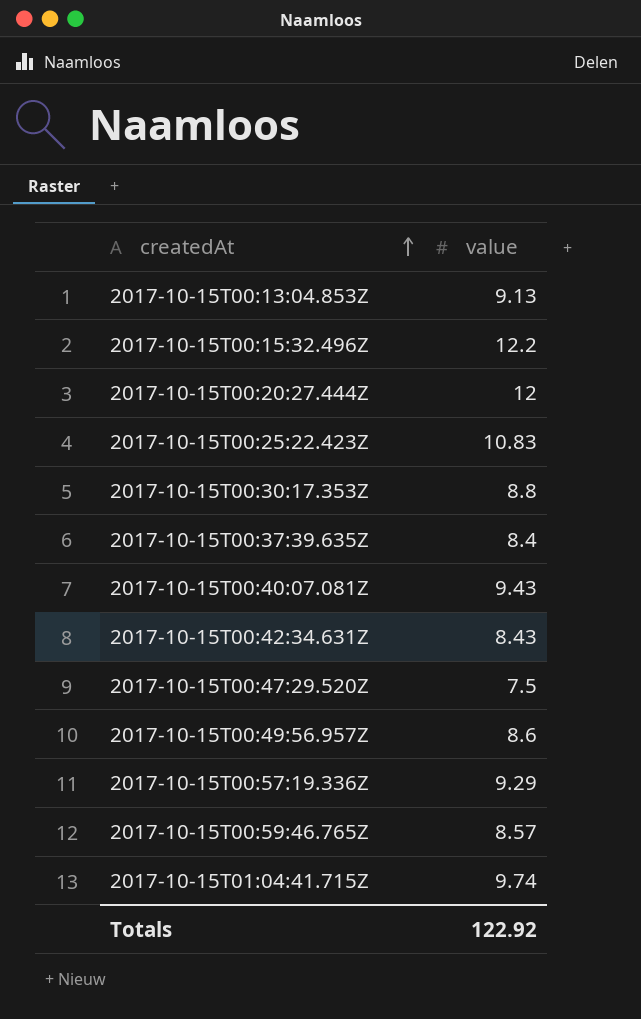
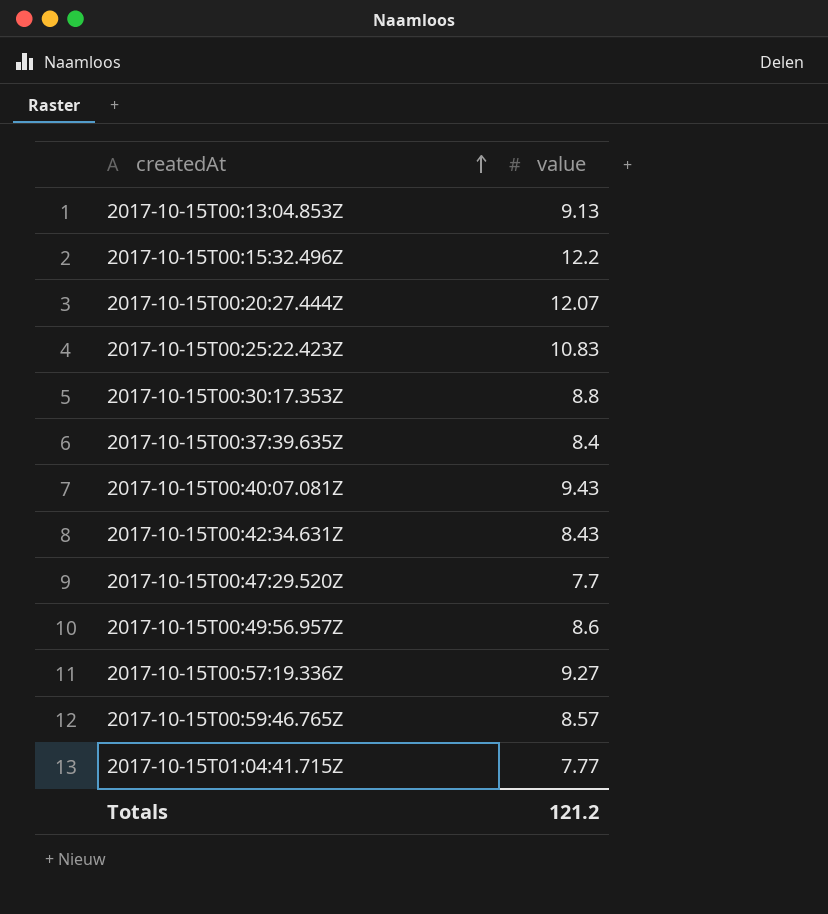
2017-10-15T00:20:27.444Z | value: 12 -> 12.07
2017-10-15T00:47:29.520Z | value: 7.5 -> 7.7
2017-10-15T00:57:19.336Z | value: 9.29 -> 9.27
2017-10-15T01:04:41.715Z | value: 9.74 -> 7.77
Totals | value: 122.92 -> 121.2

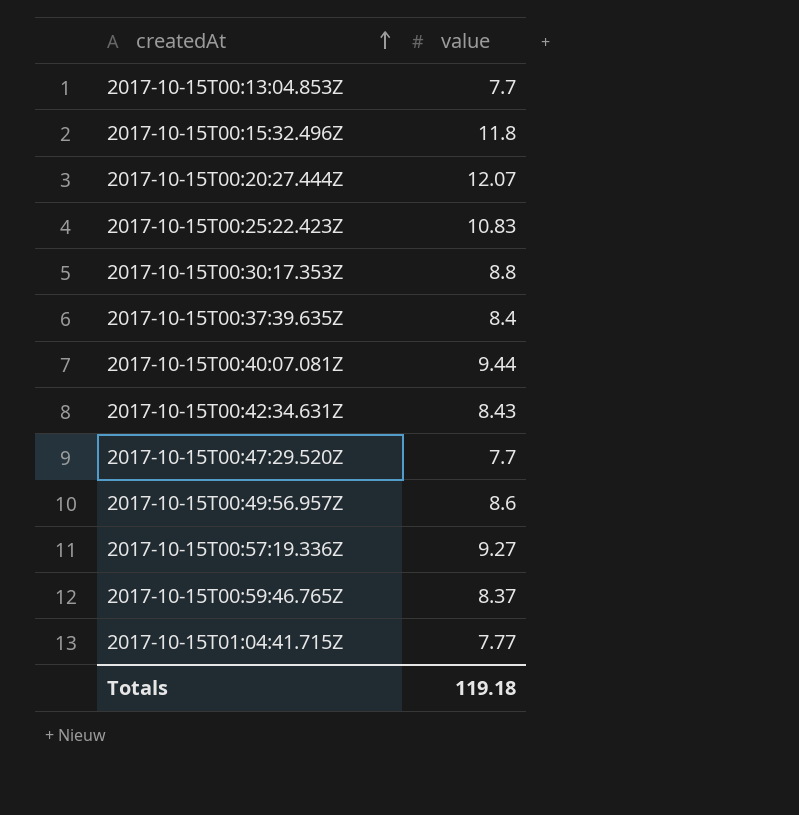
2017-10-15T00:13:04.853Z | value: 9.13 -> 7.7
2017-10-15T00:15:32.496Z | value: 12.2 -> 11.8
2017-10-15T00:40:07.081Z | value: 9.43 -> 9.44
2017-10-15T00:59:46.765Z | value: 8.57 -> 8.37
Totals | value: 121.2 -> 119.18

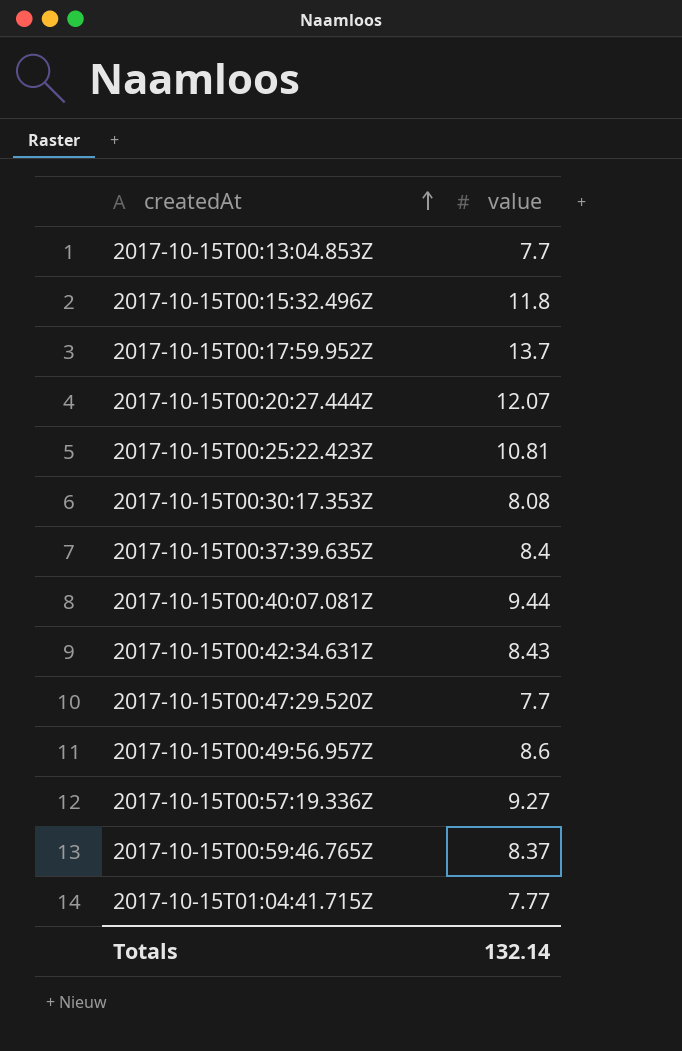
row 2017-10-15T00:17:59.952Z: none -> 13.7
2017-10-15T00:25:22.423Z | value: 10.83 -> 10.81
2017-10-15T00:30:17.353Z | value: 8.8 -> 8.08
Totals | value: 119.18 -> 132.14

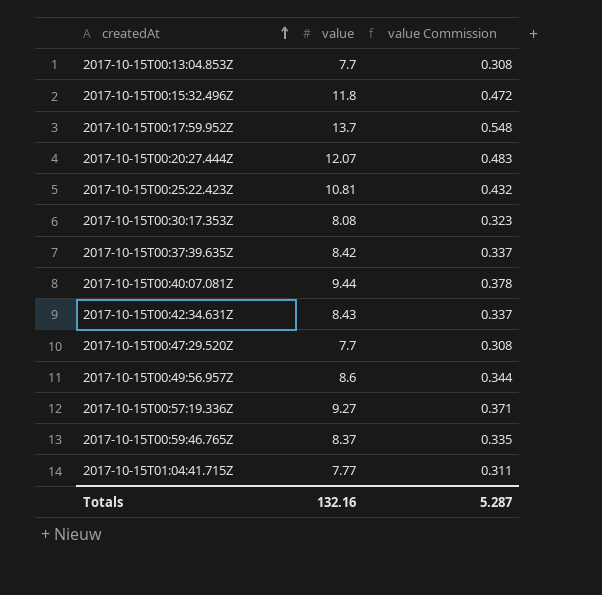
column value Commission | formula: none -> [value] * 0.04
2017-10-15T00:37:39.635Z | value: 8.4 -> 8.42
Totals | value: 132.14 -> 132.16

